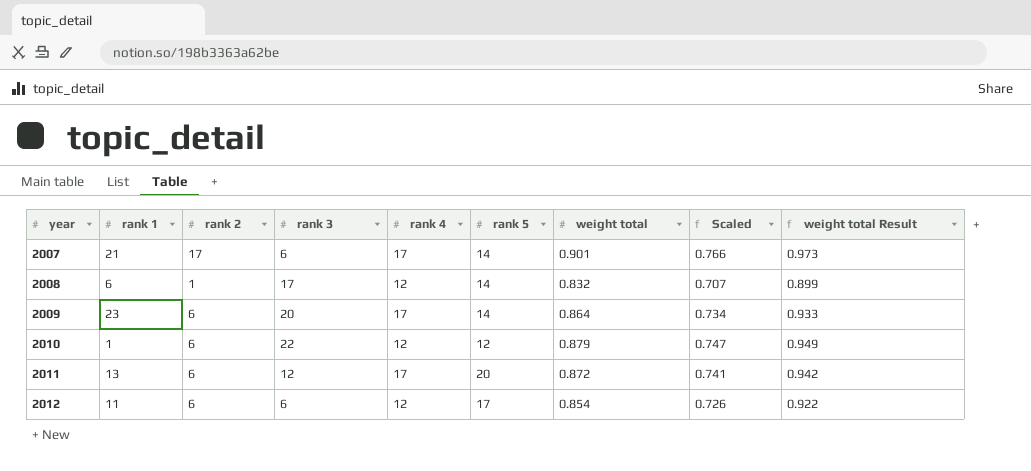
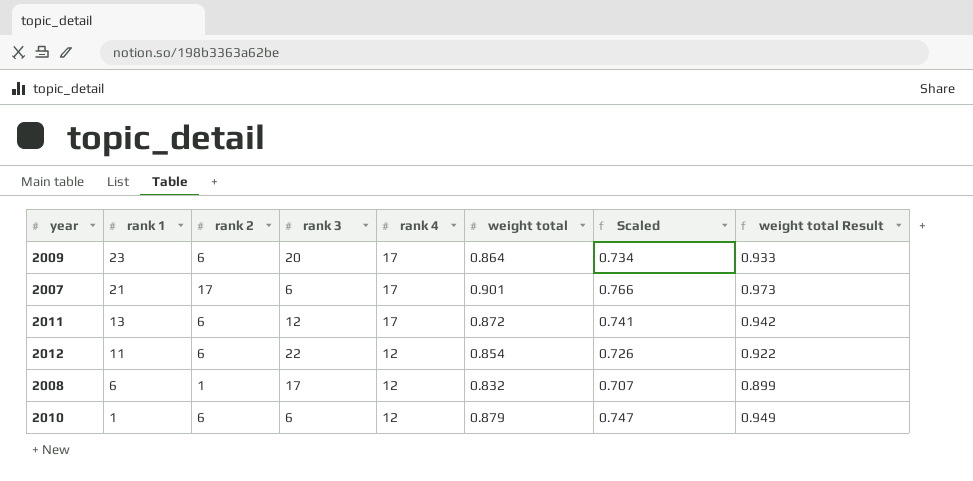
row order: year ascending -> rank 1 descending
column rank 5 | position: 6 -> none
2012 | rank 3: 6 -> 22
2010 | rank 3: 22 -> 6

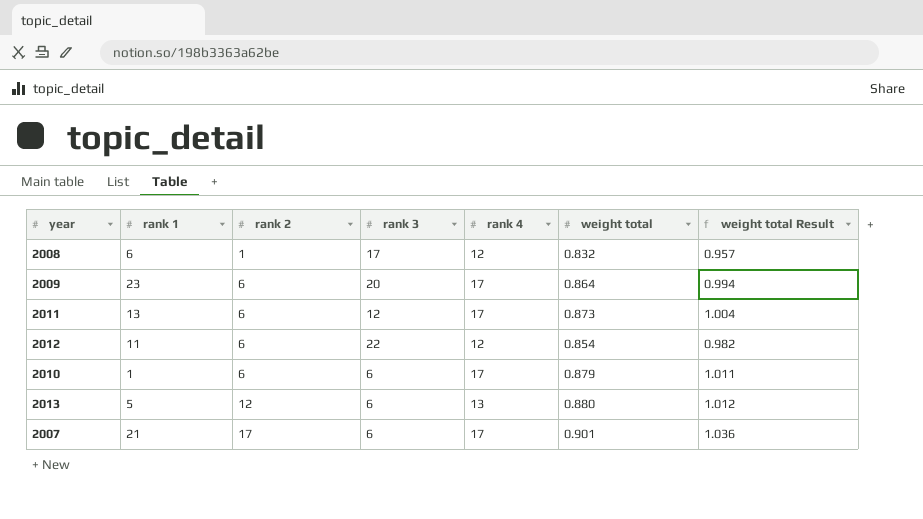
row order: rank 1 descending -> rank 2 ascending
column Scaled | formula: [weight total] * 0.85 -> none
column weight total Result | formula: [weight total] * 1.08 -> [weight total] * 1.15
2011 | weight total: 0.872 -> 0.873
2010 | rank 4: 12 -> 17
row 2013: none -> 5 | 12 | 6 | 13 | 0.880 | 1.012

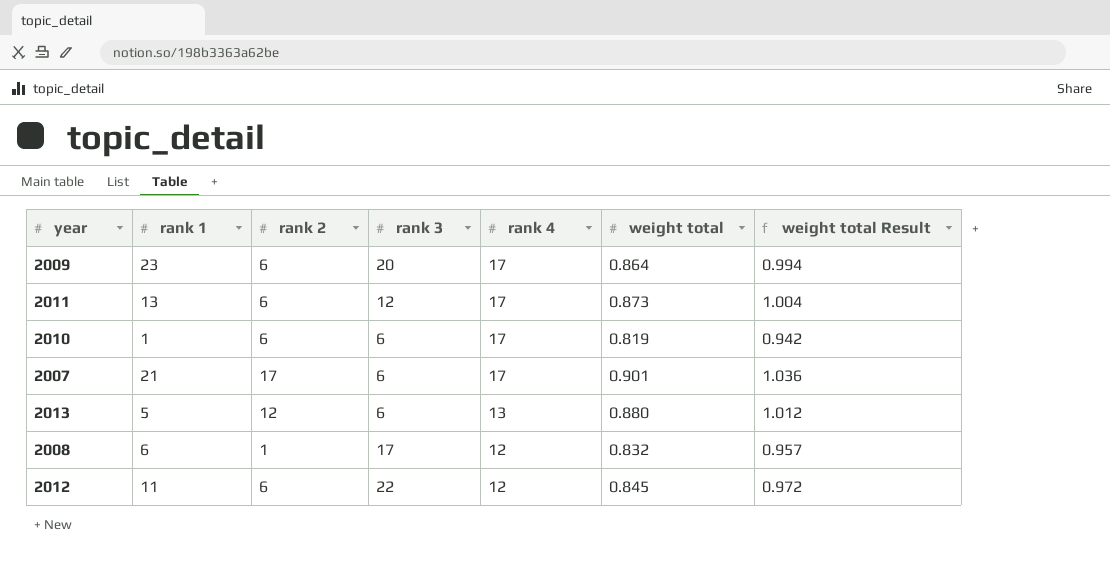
row order: rank 2 ascending -> rank 4 descending
2010 | weight total: 0.879 -> 0.819
2010 | weight total Result: 1.011 -> 0.942
2012 | weight total: 0.854 -> 0.845
2012 | weight total Result: 0.982 -> 0.972

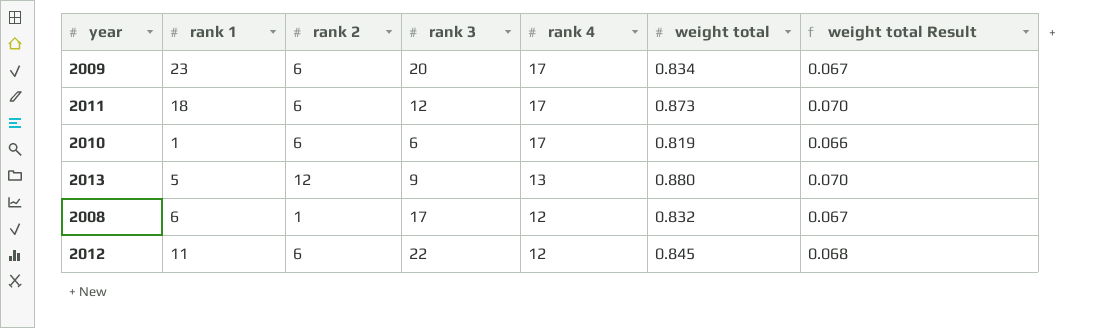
column weight total Result | formula: [weight total] * 1.15 -> [weight total] * 0.08
row 2007: 21 | 17 | 6 | 17 | 0.901 | 1.036 -> none
2009 | weight total: 0.864 -> 0.834
2011 | rank 1: 13 -> 18
2013 | rank 3: 6 -> 9

